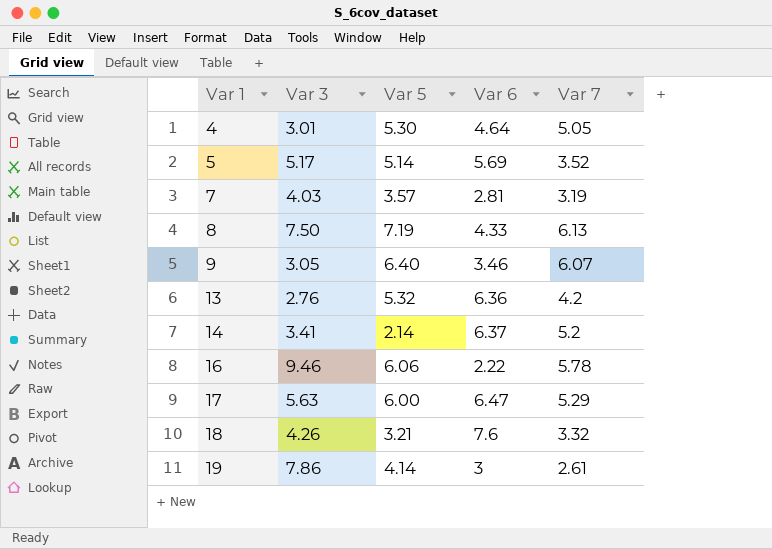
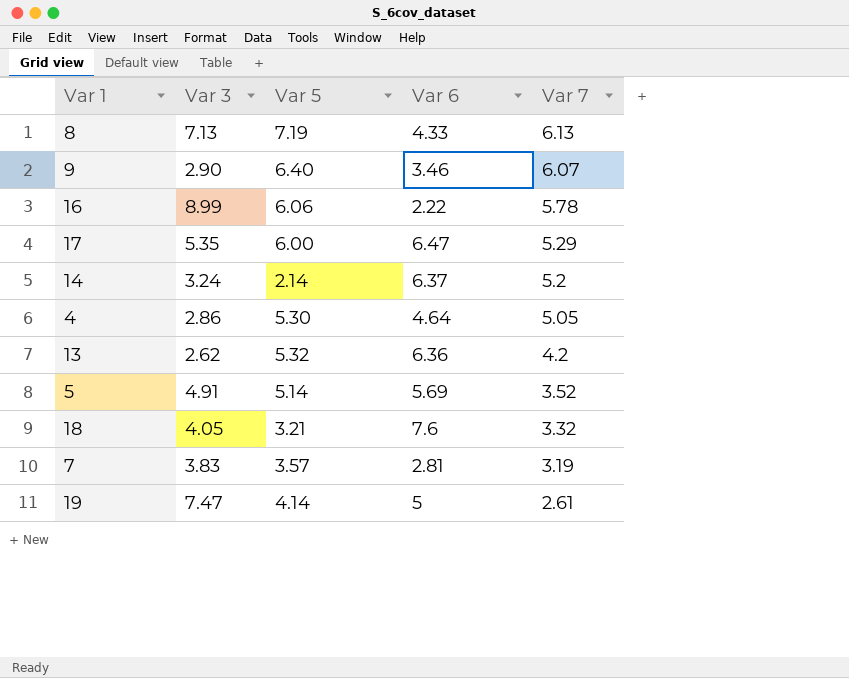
row order: Var 1 ascending -> Var 7 descending
8 | Var 3: 7.50 -> 7.13
9 | Var 3: 3.05 -> 2.90
16 | Var 3: 9.46 -> 8.99
17 | Var 3: 5.63 -> 5.35
14 | Var 3: 3.41 -> 3.24
4 | Var 3: 3.01 -> 2.86
13 | Var 3: 2.76 -> 2.62
5 | Var 3: 5.17 -> 4.91
18 | Var 3: 4.26 -> 4.05
7 | Var 3: 4.03 -> 3.83
19 | Var 3: 7.86 -> 7.47
19 | Var 6: 3 -> 5

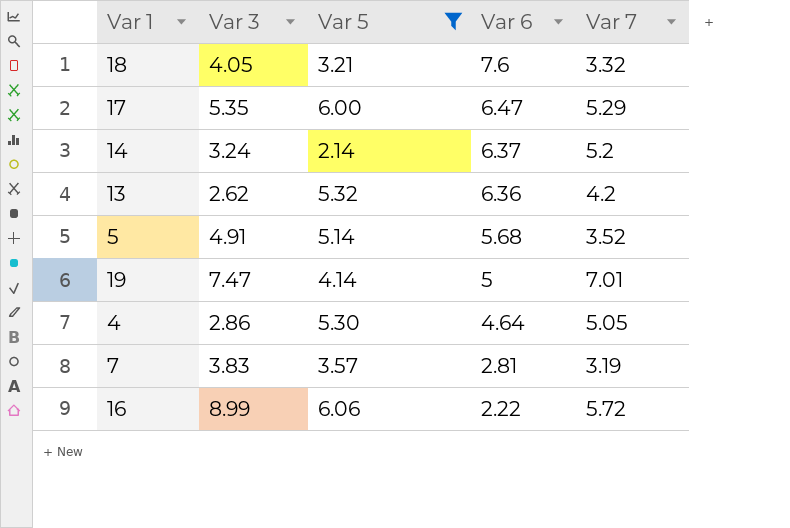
filter: none -> Var 5 <= 6.06
row order: Var 7 descending -> Var 6 descending
5 | Var 6: 5.69 -> 5.68
19 | Var 7: 2.61 -> 7.01
16 | Var 7: 5.78 -> 5.72

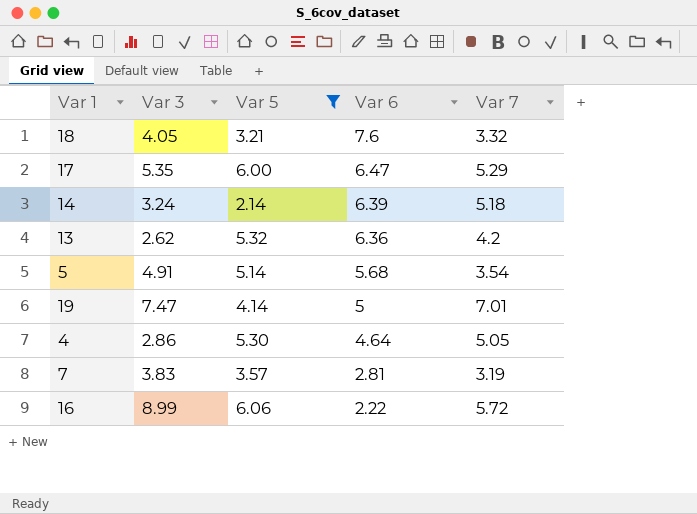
14 | Var 6: 6.37 -> 6.39
14 | Var 7: 5.2 -> 5.18
5 | Var 7: 3.52 -> 3.54

